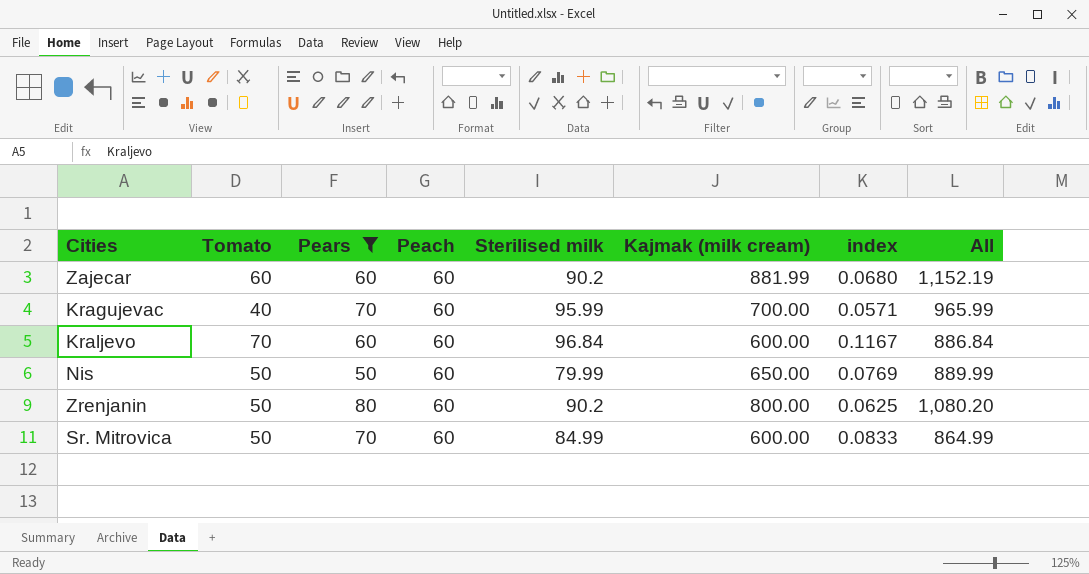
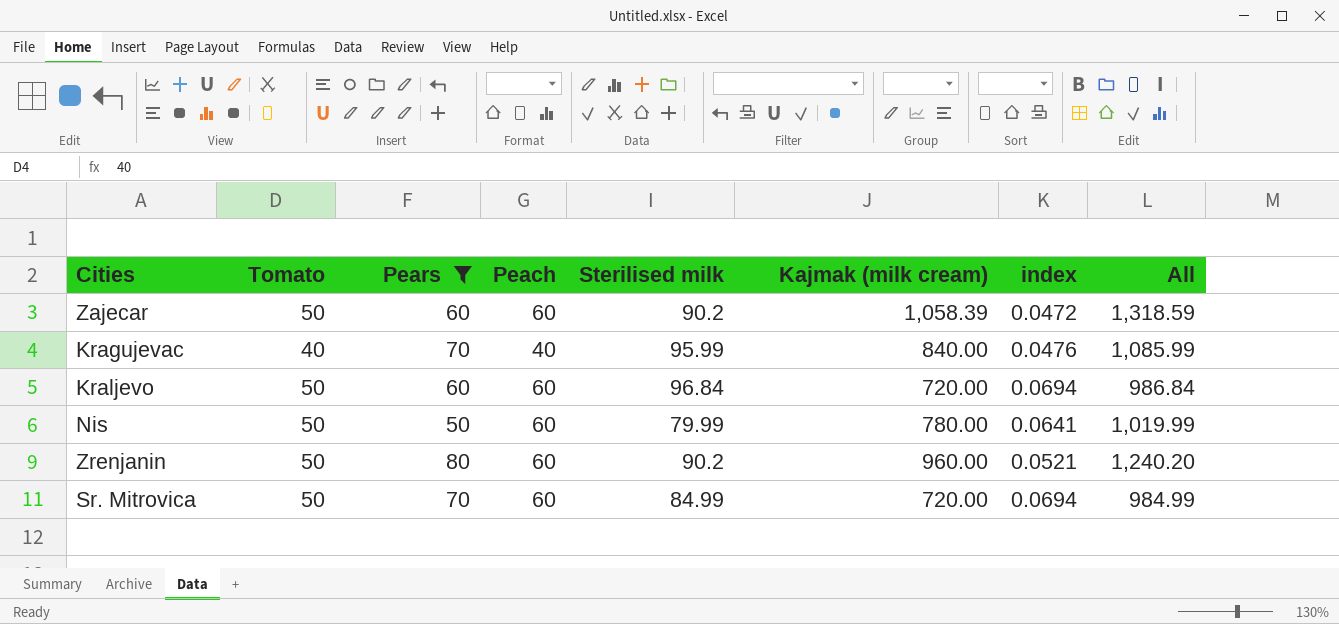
Zajecar | Tomato: 60 -> 50
Zajecar | Kajmak (milk cream): 881.99 -> 1,058.39
Zajecar | index: 0.0680 -> 0.0472
Zajecar | All: 1,152.19 -> 1,318.59
Kragujevac | Peach: 60 -> 40
Kragujevac | Kajmak (milk cream): 700.00 -> 840.00
Kragujevac | index: 0.0571 -> 0.0476
Kragujevac | All: 965.99 -> 1,085.99
Kraljevo | Tomato: 70 -> 50
Kraljevo | Kajmak (milk cream): 600.00 -> 720.00
Kraljevo | index: 0.1167 -> 0.0694
Kraljevo | All: 886.84 -> 986.84
Nis | Kajmak (milk cream): 650.00 -> 780.00
Nis | index: 0.0769 -> 0.0641
Nis | All: 889.99 -> 1,019.99
Zrenjanin | Kajmak (milk cream): 800.00 -> 960.00
Zrenjanin | index: 0.0625 -> 0.0521
Zrenjanin | All: 1,080.20 -> 1,240.20
Sr. Mitrovica | Kajmak (milk cream): 600.00 -> 720.00
Sr. Mitrovica | index: 0.0833 -> 0.0694
Sr. Mitrovica | All: 864.99 -> 984.99

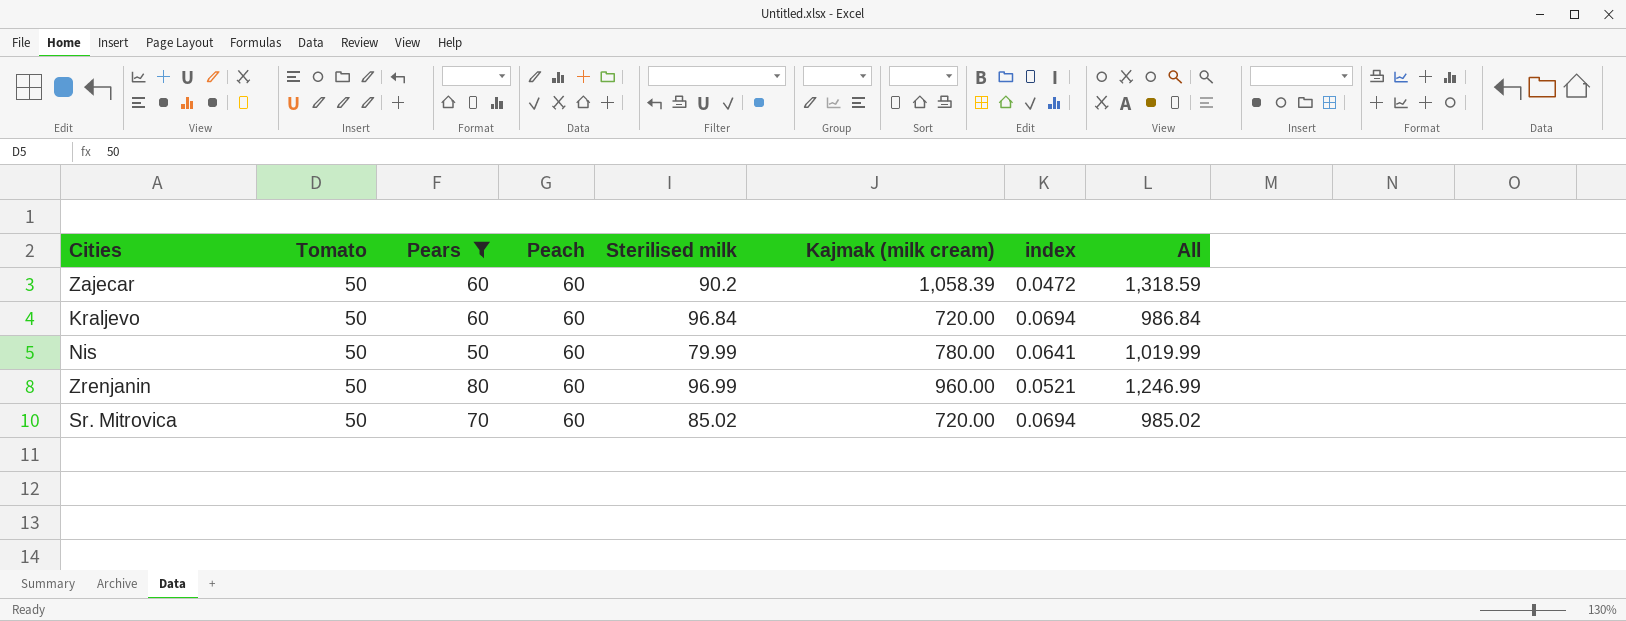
row Kragujevac: 40 | 70 | 40 | 95.99 | 840.00 | 0.0476 | 1,085.99 -> none
Zrenjanin | Sterilised milk: 90.2 -> 96.99
Zrenjanin | All: 1,240.20 -> 1,246.99
Sr. Mitrovica | Sterilised milk: 84.99 -> 85.02
Sr. Mitrovica | All: 984.99 -> 985.02

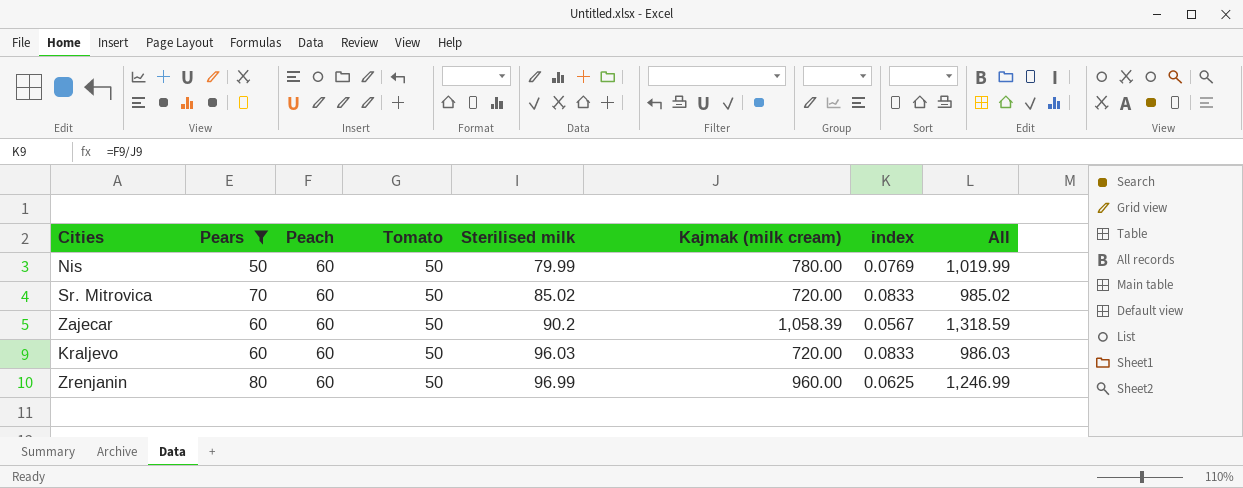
row order: none -> Sterilised milk ascending
column Tomato | position: 2 -> 4
column index | formula: [Tomato] / [Kajmak (milk cream)] -> [Peach] / [Kajmak (milk cream)]
Kraljevo | Sterilised milk: 96.84 -> 96.03
Kraljevo | All: 986.84 -> 986.03

